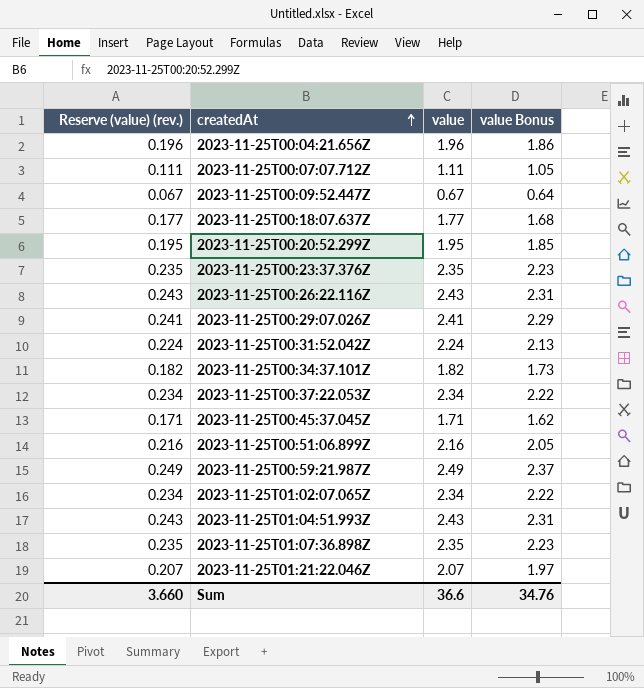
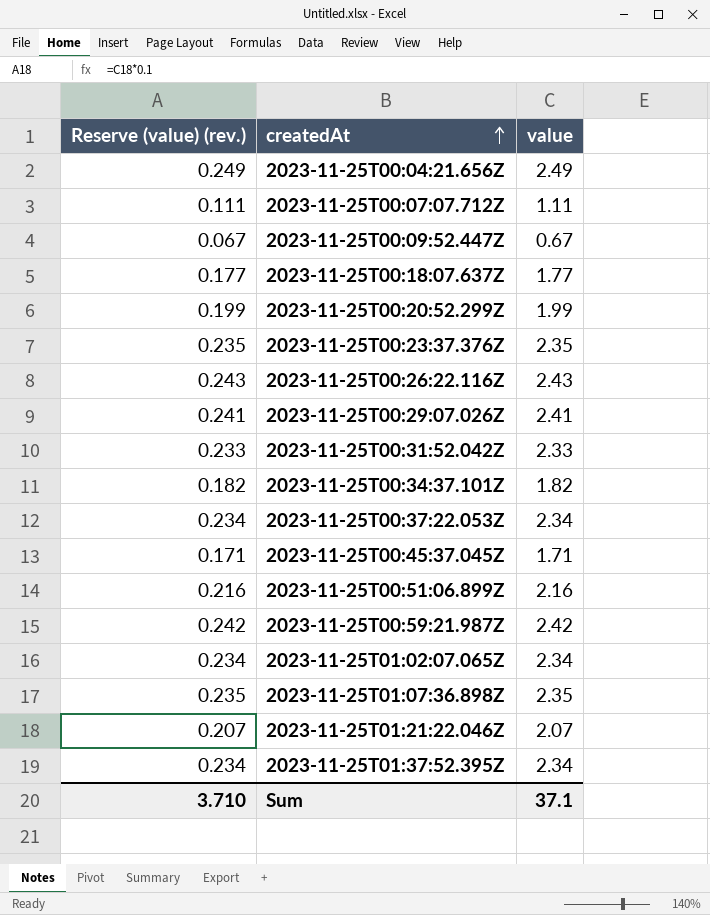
column value Bonus | formula: [value] * 0.95 -> none
row 2023-11-25T01:04:51.993Z: 0.243 | 2.43 | 2.31 -> none
2023-11-25T00:04:21.656Z | Reserve (value) (rev.): 0.196 -> 0.249
2023-11-25T00:04:21.656Z | value: 1.96 -> 2.49
2023-11-25T00:20:52.299Z | Reserve (value) (rev.): 0.195 -> 0.199
2023-11-25T00:20:52.299Z | value: 1.95 -> 1.99
2023-11-25T00:31:52.042Z | Reserve (value) (rev.): 0.224 -> 0.233
2023-11-25T00:31:52.042Z | value: 2.24 -> 2.33
2023-11-25T00:59:21.987Z | Reserve (value) (rev.): 0.249 -> 0.242
2023-11-25T00:59:21.987Z | value: 2.49 -> 2.42
row 2023-11-25T01:37:52.395Z: none -> 0.234 | 2.34
Sum | Reserve (value) (rev.): 3.660 -> 3.710
Sum | value: 36.6 -> 37.1

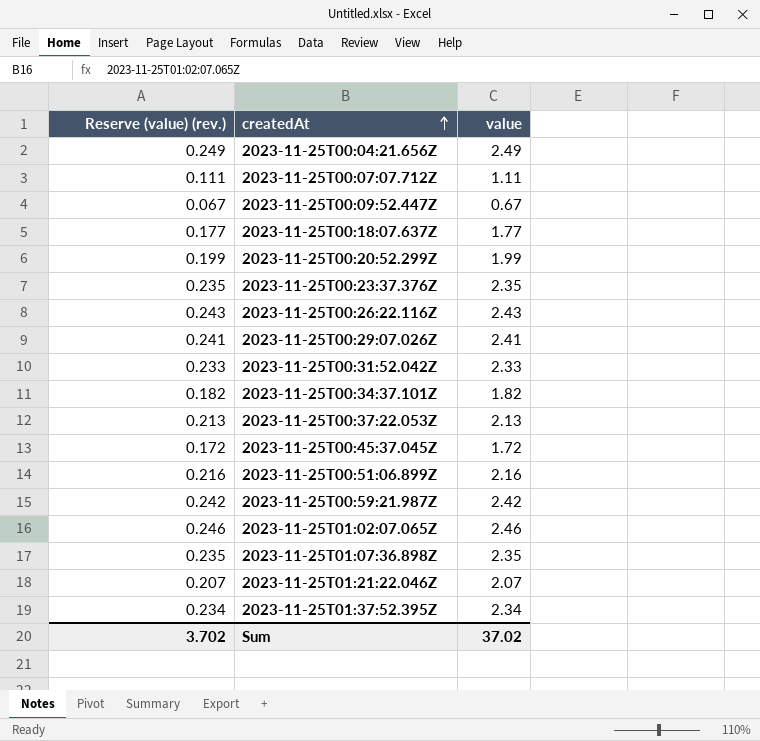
2023-11-25T00:37:22.053Z | Reserve (value) (rev.): 0.234 -> 0.213
2023-11-25T00:37:22.053Z | value: 2.34 -> 2.13
2023-11-25T00:45:37.045Z | Reserve (value) (rev.): 0.171 -> 0.172
2023-11-25T00:45:37.045Z | value: 1.71 -> 1.72
2023-11-25T01:02:07.065Z | Reserve (value) (rev.): 0.234 -> 0.246
2023-11-25T01:02:07.065Z | value: 2.34 -> 2.46
Sum | Reserve (value) (rev.): 3.710 -> 3.702
Sum | value: 37.1 -> 37.02

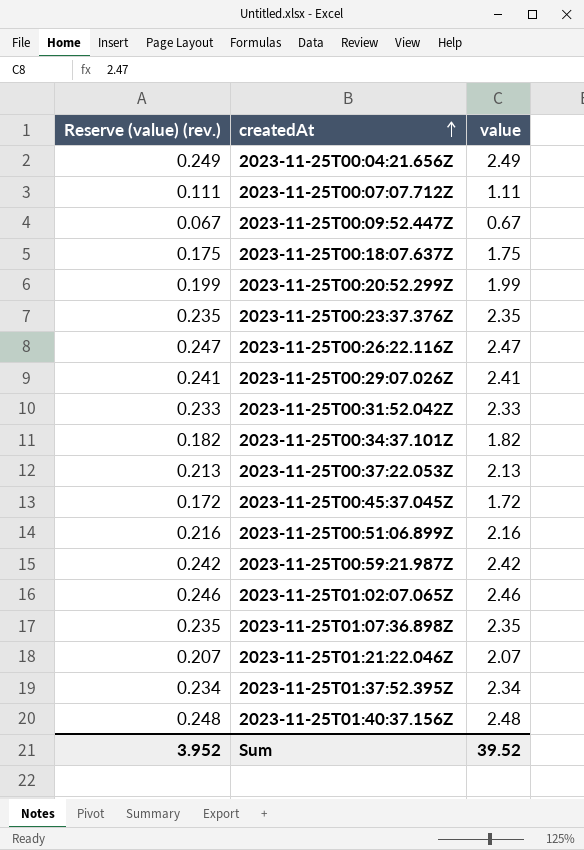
2023-11-25T00:18:07.637Z | Reserve (value) (rev.): 0.177 -> 0.175
2023-11-25T00:18:07.637Z | value: 1.77 -> 1.75
2023-11-25T00:26:22.116Z | Reserve (value) (rev.): 0.243 -> 0.247
2023-11-25T00:26:22.116Z | value: 2.43 -> 2.47
row 2023-11-25T01:40:37.156Z: none -> 0.248 | 2.48
Sum | Reserve (value) (rev.): 3.702 -> 3.952
Sum | value: 37.02 -> 39.52

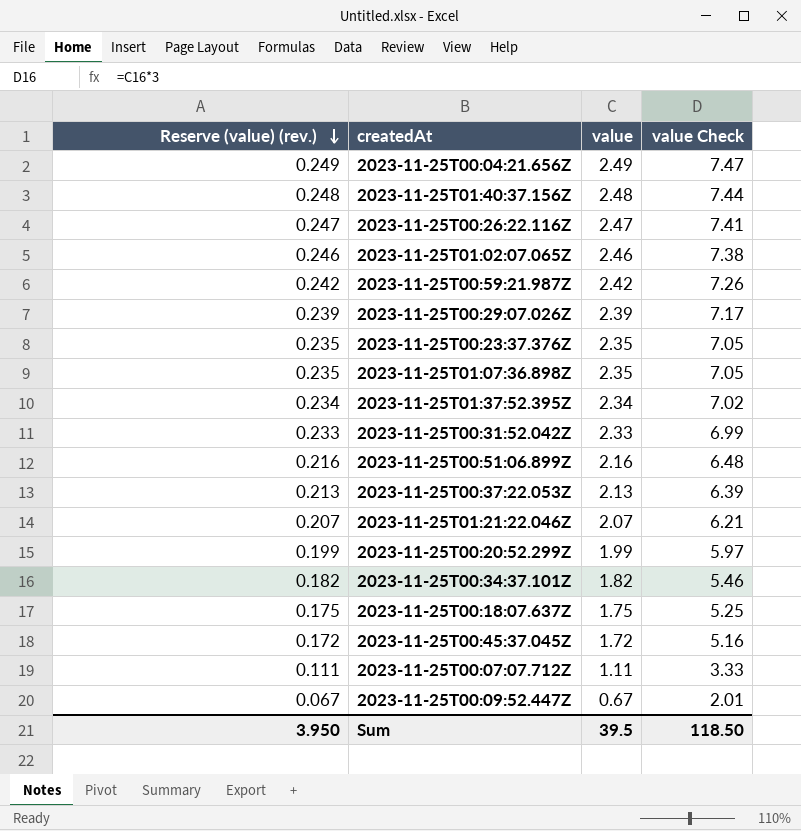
row order: createdAt ascending -> Reserve (value) (rev.) descending
column value Check | formula: none -> [value] * 3
2023-11-25T00:29:07.026Z | Reserve (value) (rev.): 0.241 -> 0.239
2023-11-25T00:29:07.026Z | value: 2.41 -> 2.39
Sum | Reserve (value) (rev.): 3.952 -> 3.950
Sum | value: 39.52 -> 39.5

